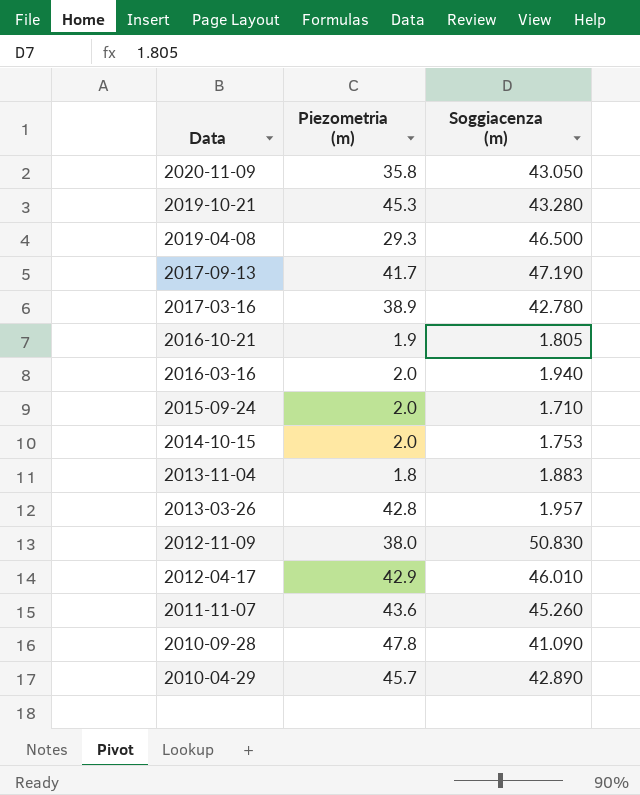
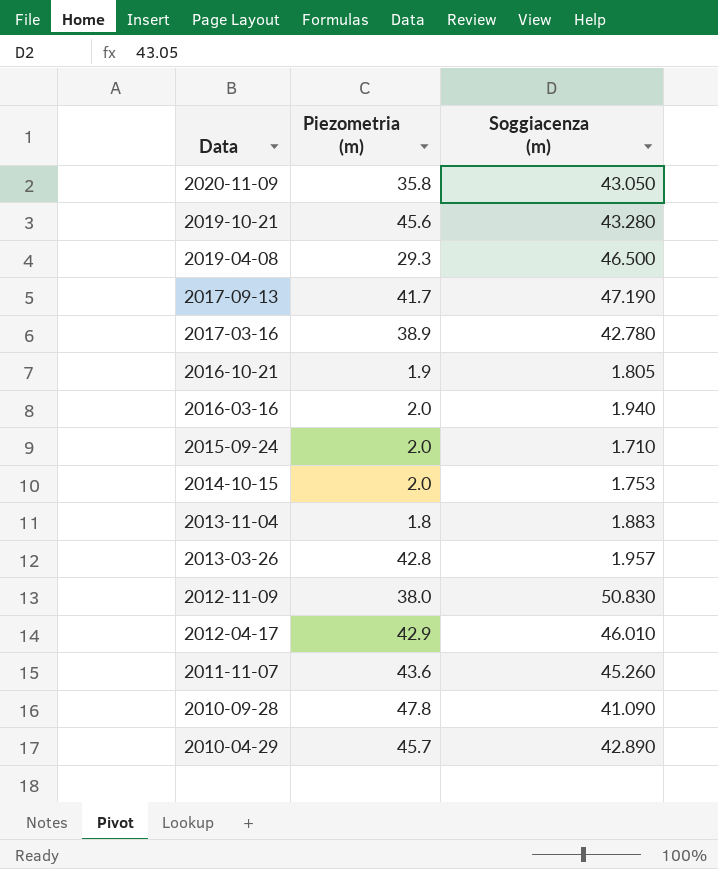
2019-10-21 | Piezometria (m): 45.3 -> 45.6

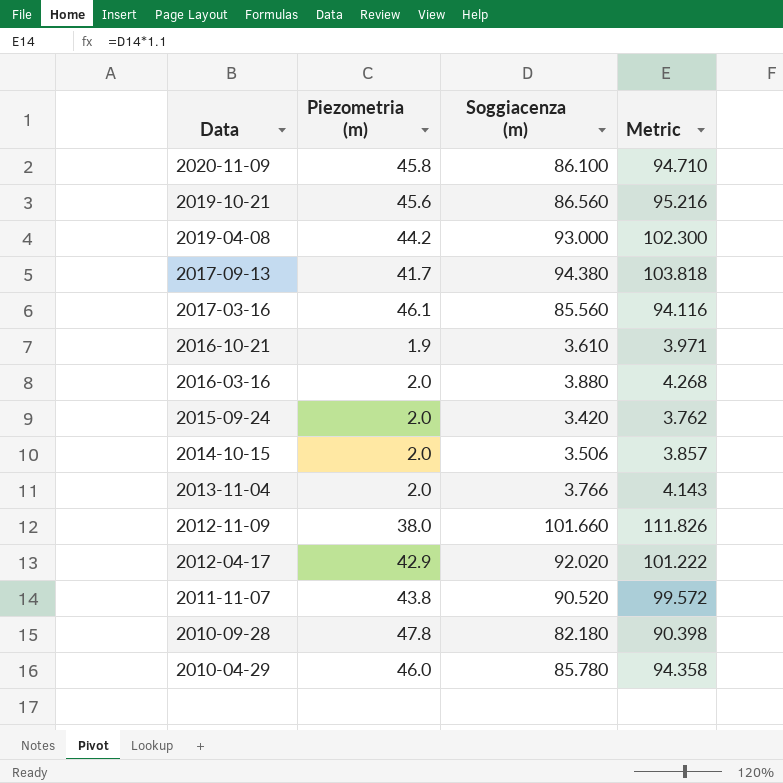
column Metric | formula: none -> [Soggiacenza (m)] * 1.1
row 2013-03-26: 42.8 | 1.957 -> none
2020-11-09 | Piezometria (m): 35.8 -> 45.8
2020-11-09 | Soggiacenza (m): 43.050 -> 86.100
2019-10-21 | Soggiacenza (m): 43.280 -> 86.560
2019-04-08 | Piezometria (m): 29.3 -> 44.2
2019-04-08 | Soggiacenza (m): 46.500 -> 93.000
2017-09-13 | Soggiacenza (m): 47.190 -> 94.380
2017-03-16 | Piezometria (m): 38.9 -> 46.1
2017-03-16 | Soggiacenza (m): 42.780 -> 85.560
2016-10-21 | Soggiacenza (m): 1.805 -> 3.610
2016-03-16 | Soggiacenza (m): 1.940 -> 3.880
2015-09-24 | Soggiacenza (m): 1.710 -> 3.420
2014-10-15 | Soggiacenza (m): 1.753 -> 3.506
2013-11-04 | Piezometria (m): 1.8 -> 2.0
2013-11-04 | Soggiacenza (m): 1.883 -> 3.766
2012-11-09 | Soggiacenza (m): 50.830 -> 101.660
2012-04-17 | Soggiacenza (m): 46.010 -> 92.020
2011-11-07 | Piezometria (m): 43.6 -> 43.8
2011-11-07 | Soggiacenza (m): 45.260 -> 90.520
2010-09-28 | Soggiacenza (m): 41.090 -> 82.180
2010-04-29 | Piezometria (m): 45.7 -> 46.0
2010-04-29 | Soggiacenza (m): 42.890 -> 85.780

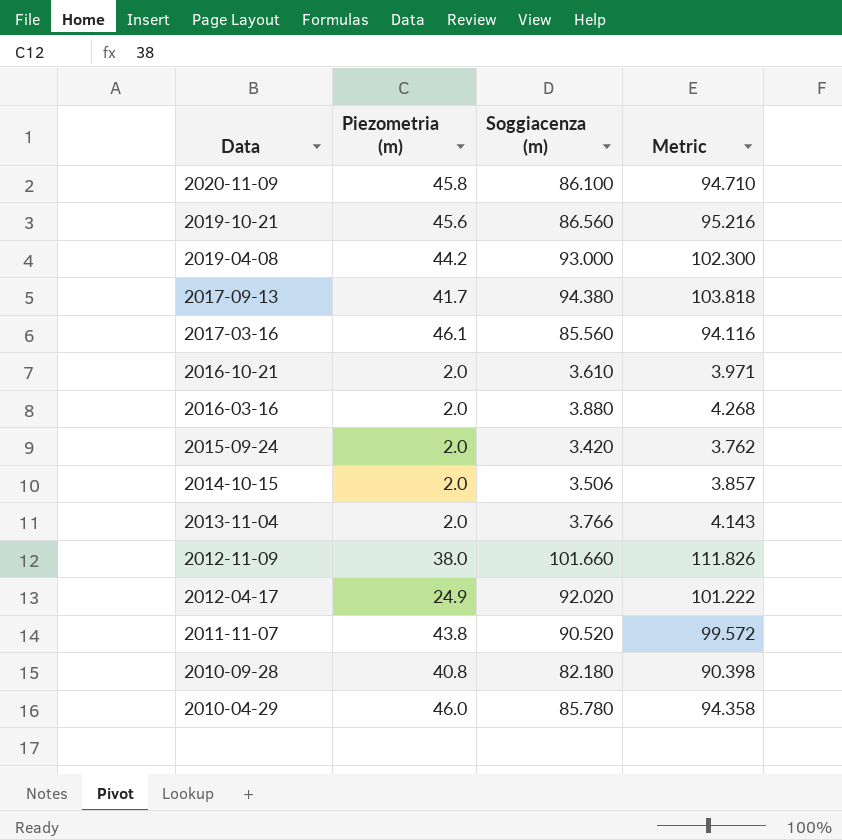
2016-10-21 | Piezometria (m): 1.9 -> 2.0
2012-04-17 | Piezometria (m): 42.9 -> 24.9
2010-09-28 | Piezometria (m): 47.8 -> 40.8

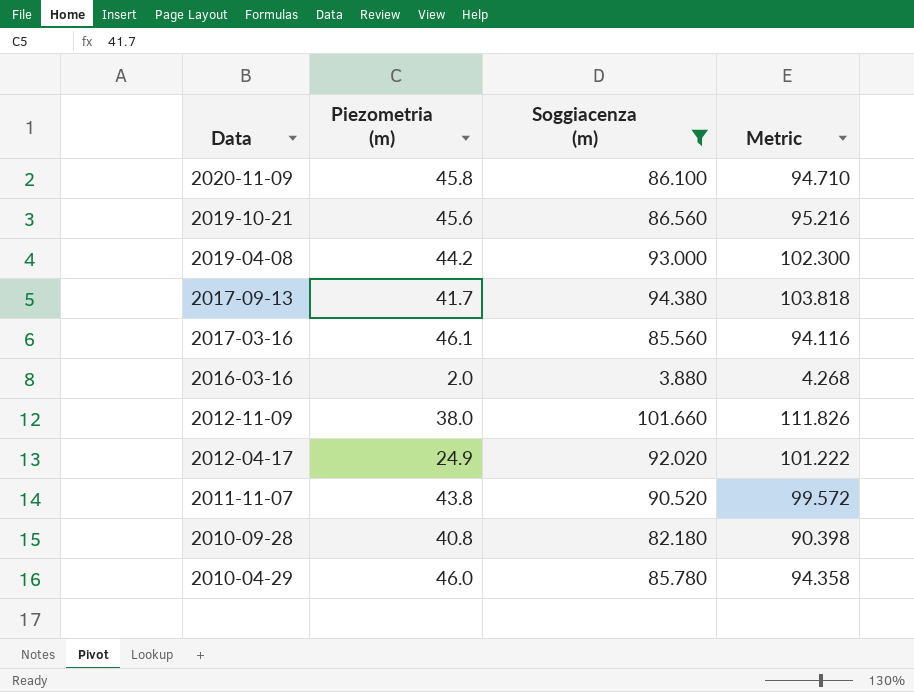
filter: none -> Soggiacenza (m) >= 3.880

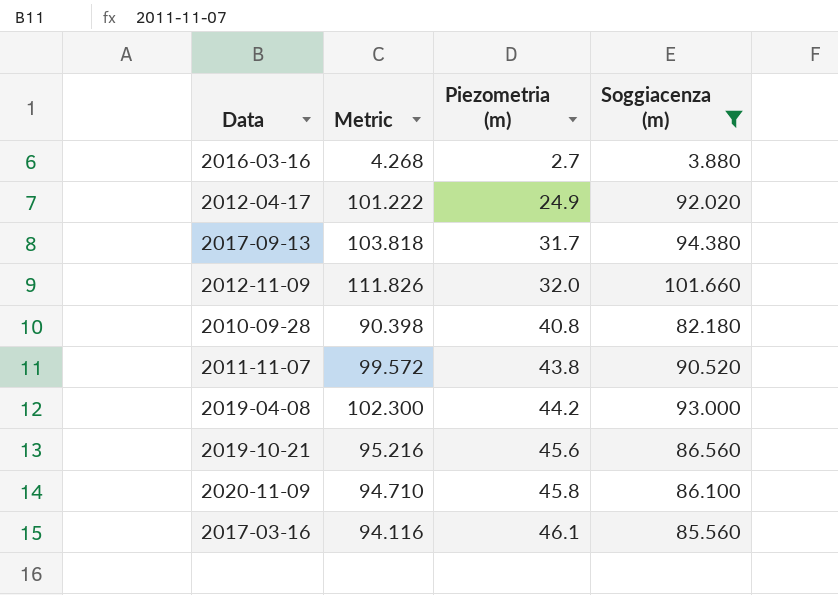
row order: Data descending -> Piezometria (m) ascending
column Metric | position: 4 -> 2
row 2010-04-29: 46.0 | 85.780 | 94.358 -> none
2016-03-16 | Piezometria (m): 2.0 -> 2.7
2017-09-13 | Piezometria (m): 41.7 -> 31.7
2012-11-09 | Piezometria (m): 38.0 -> 32.0

